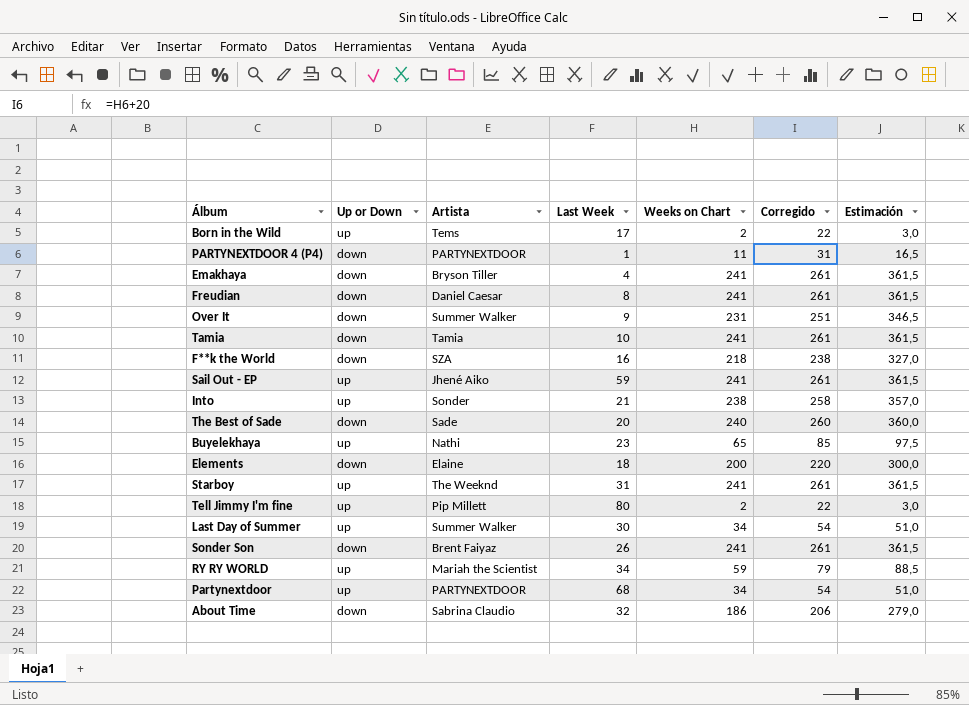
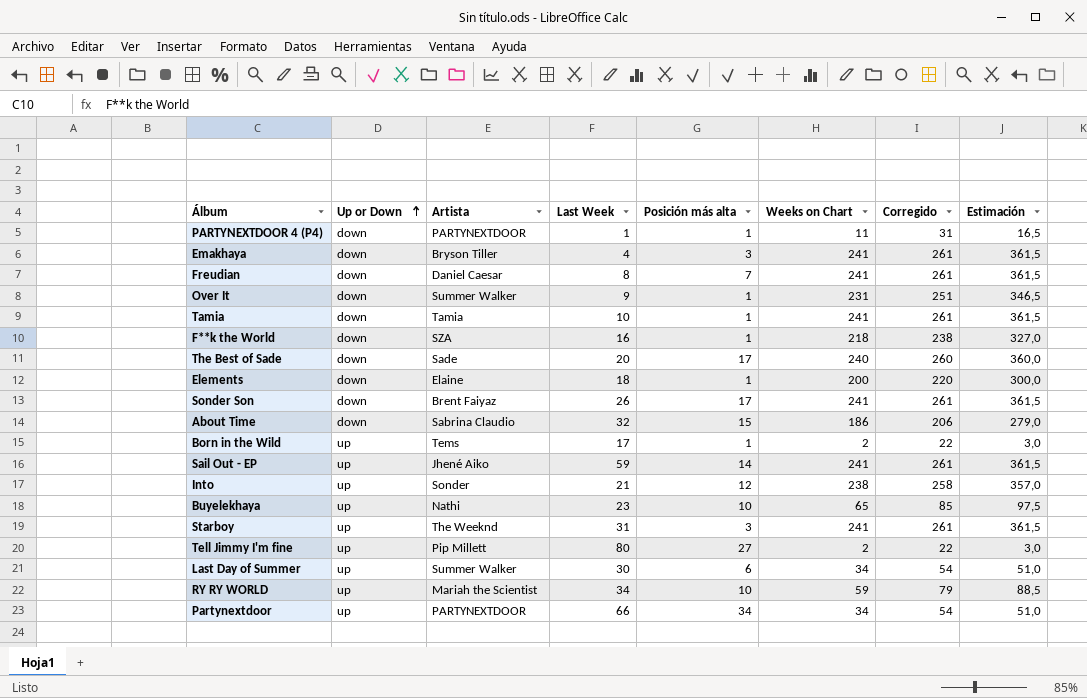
row order: none -> Up or Down ascending
column Posición más alta | position: none -> 5
Partynextdoor | Last Week: 68 -> 66

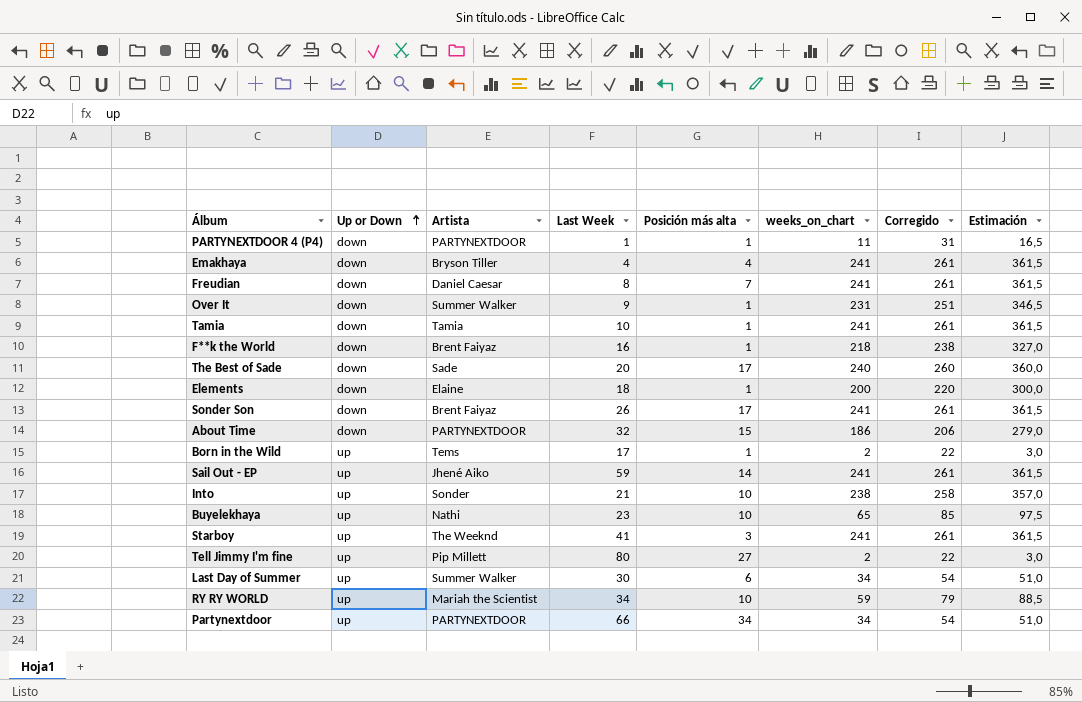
column name: Weeks on Chart -> weeks_on_chart
Emakhaya | Posición más alta: 3 -> 4
F**k the World | Artista: SZA -> Brent Faiyaz
About Time | Artista: Sabrina Claudio -> PARTYNEXTDOOR
Into | Posición más alta: 12 -> 10
Starboy | Last Week: 31 -> 41

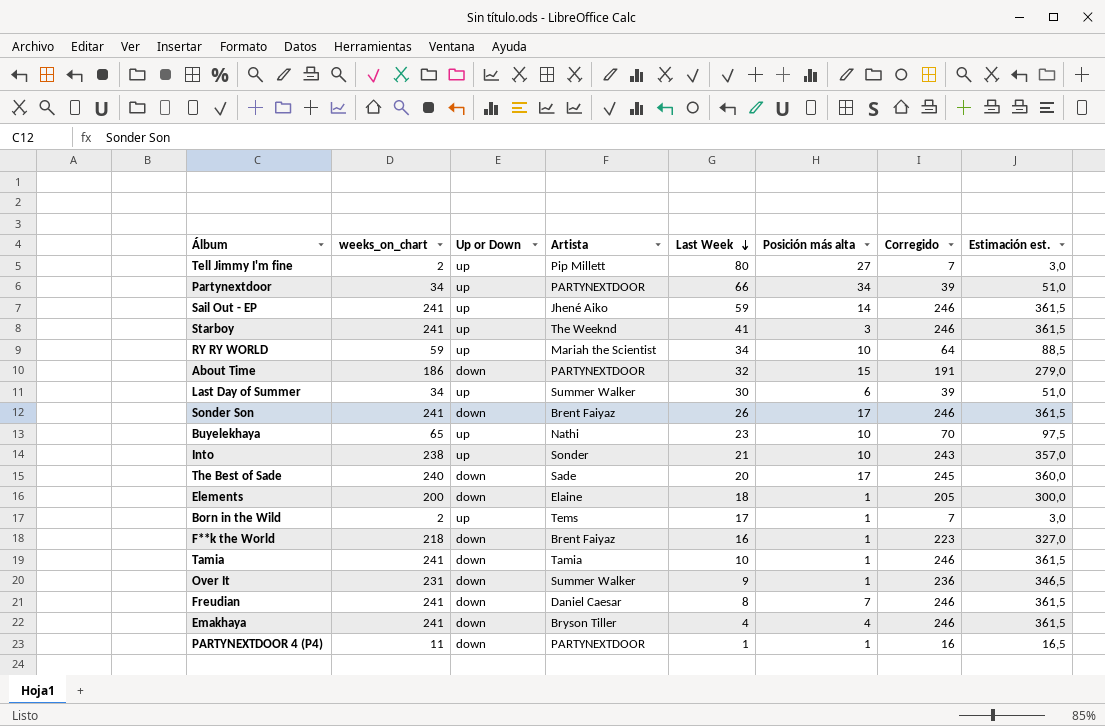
row order: Up or Down ascending -> Last Week descending
column weeks_on_chart | position: 6 -> 2
column Corregido | formula: [weeks_on_chart] + 20 -> [weeks_on_chart] + 5
column name: Estimación -> Estimación est.

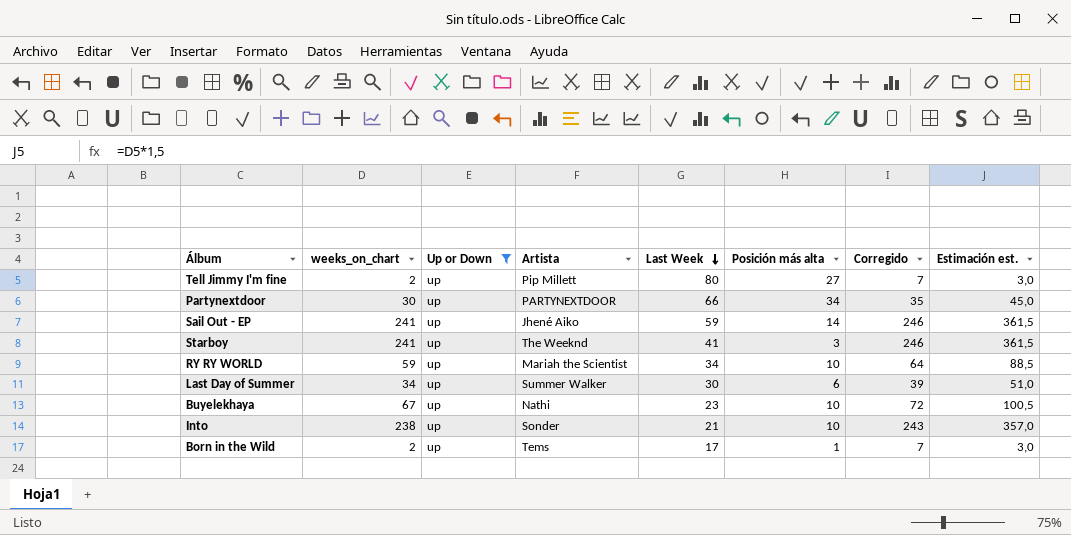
filter: none -> Up or Down = up
Partynextdoor | weeks_on_chart: 34 -> 30
Partynextdoor | Corregido: 39 -> 35
Partynextdoor | Estimación est.: 51,0 -> 45,0
Buyelekhaya | weeks_on_chart: 65 -> 67
Buyelekhaya | Corregido: 70 -> 72
Buyelekhaya | Estimación est.: 97,5 -> 100,5

